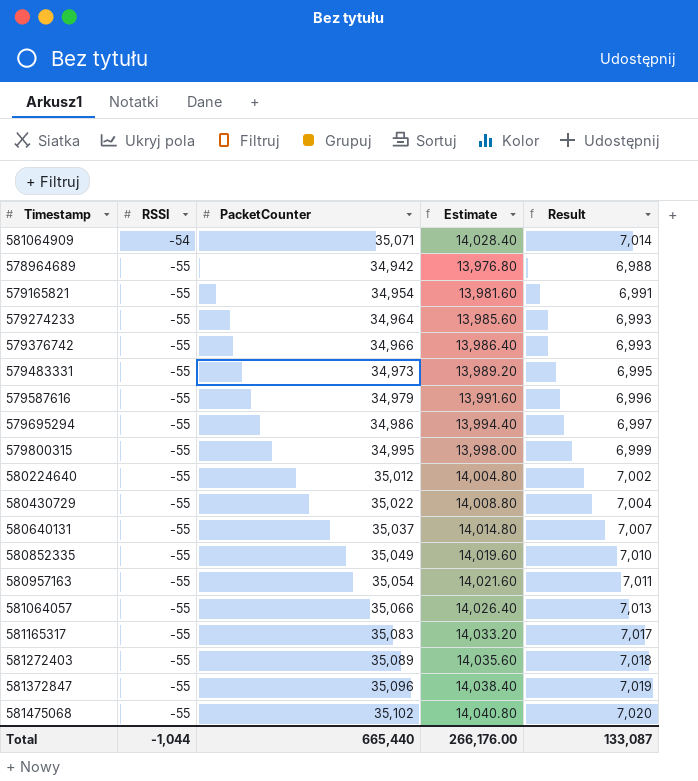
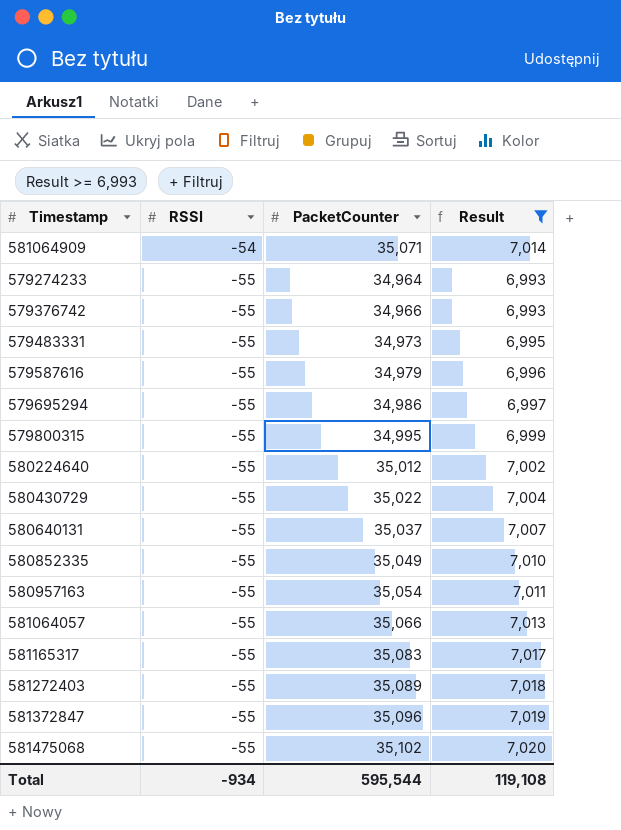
filter: none -> Result >= 6,993
column Estimate | formula: [PacketCounter] * 0.4 -> none
Total | RSSI: -1,044 -> -934
Total | PacketCounter: 665,440 -> 595,544
Total | Result: 133,087 -> 119,108

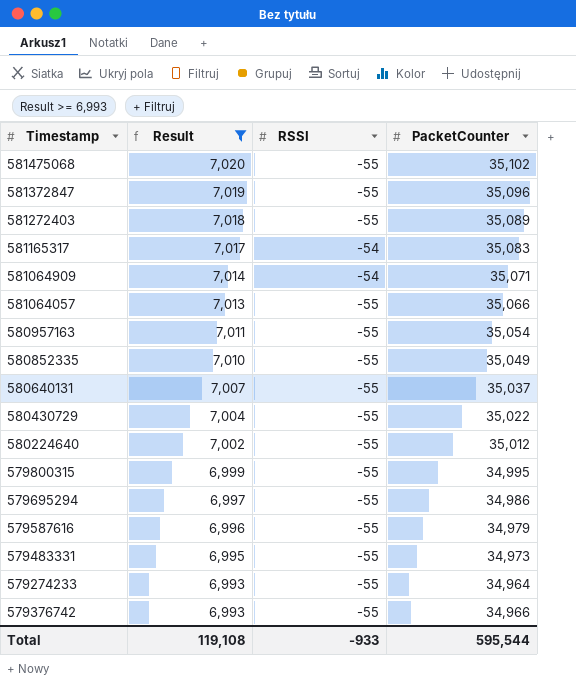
row order: RSSI descending -> Result descending
column Result | position: 4 -> 2
581165317 | RSSI: -55 -> -54
Total | RSSI: -934 -> -933

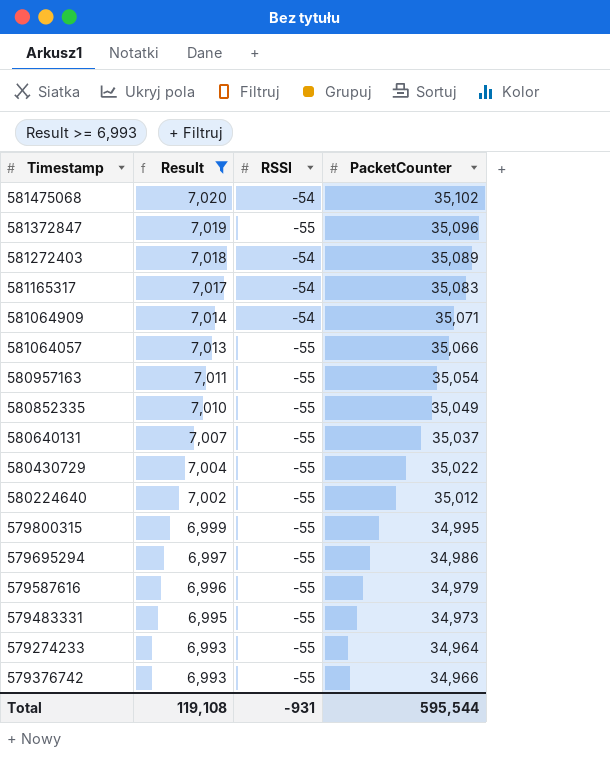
581475068 | RSSI: -55 -> -54
581272403 | RSSI: -55 -> -54
Total | RSSI: -933 -> -931

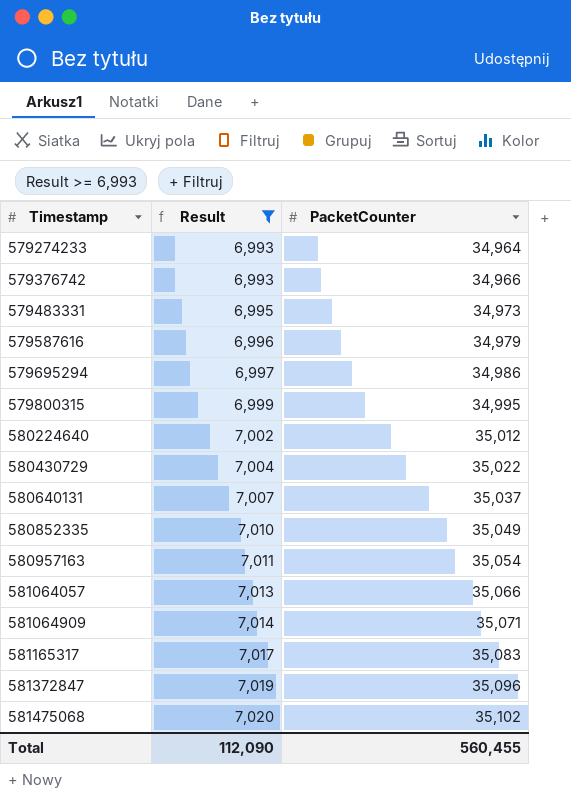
row order: Result descending -> Timestamp ascending
column RSSI | position: 3 -> none
row 581272403: 7,018 | -54 | 35,089 -> none
Total | Result: 119,108 -> 112,090
Total | PacketCounter: 595,544 -> 560,455

